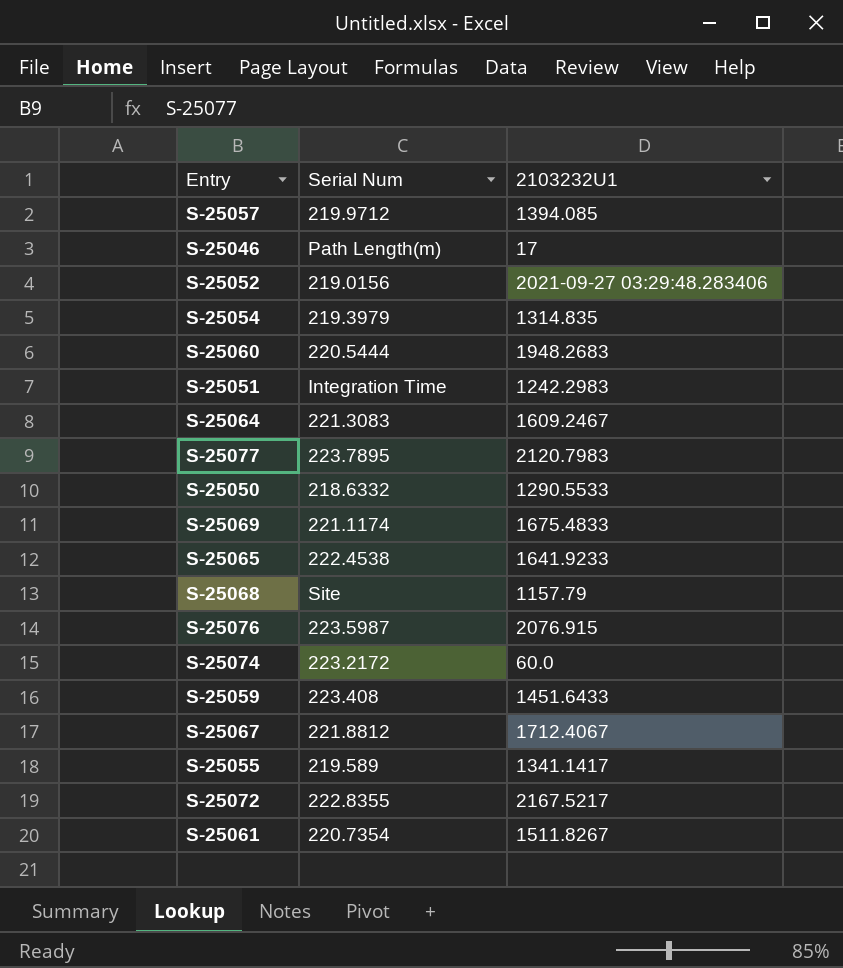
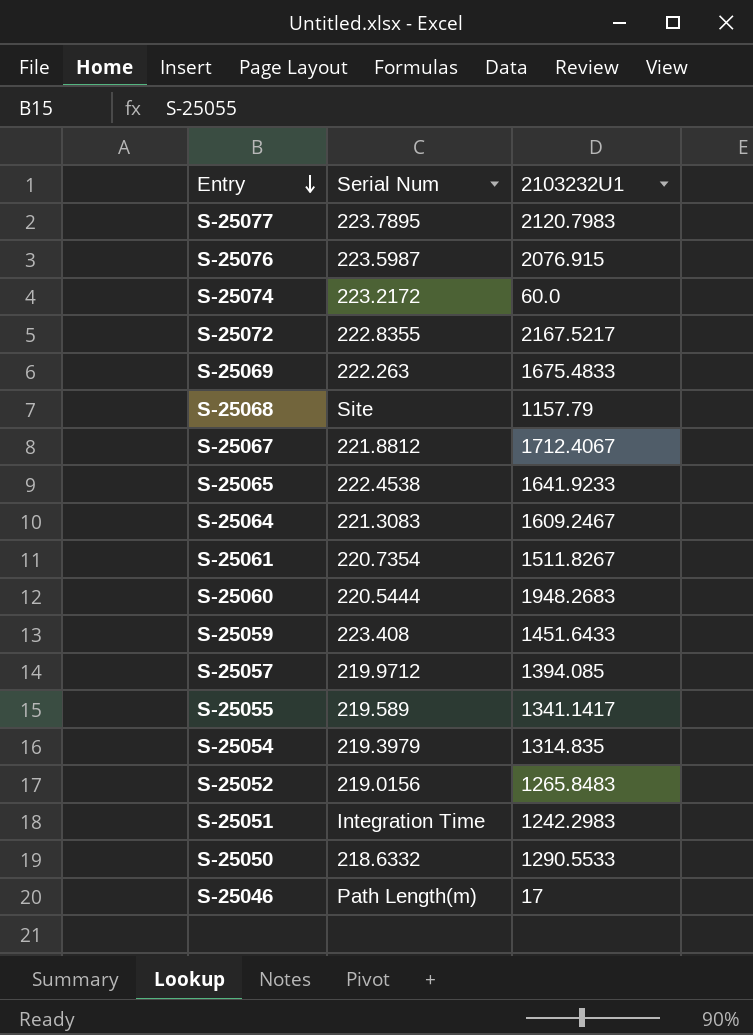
row order: none -> Entry descending
S-25069 | Serial Num: 221.1174 -> 222.263
S-25052 | 2103232U1: 2021-09-27 03:29:48.283406 -> 1265.8483

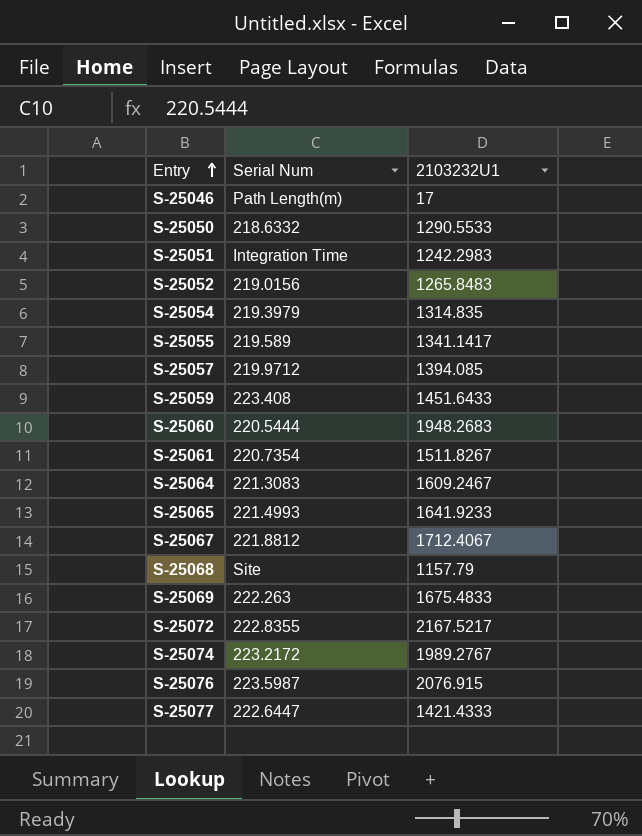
row order: Entry descending -> Entry ascending
S-25065 | Serial Num: 222.4538 -> 221.4993
S-25074 | 2103232U1: 60.0 -> 1989.2767
S-25077 | Serial Num: 223.7895 -> 222.6447
S-25077 | 2103232U1: 2120.7983 -> 1421.4333

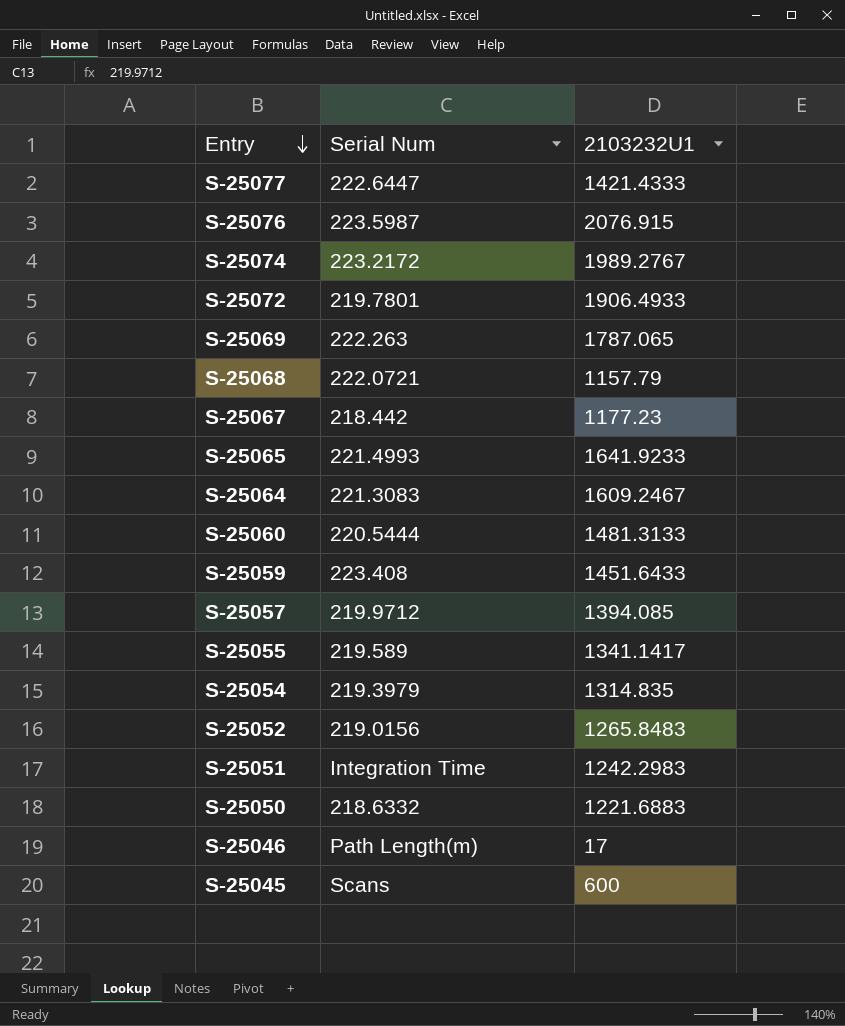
row order: Entry ascending -> Entry descending
row S-25061: 220.7354 | 1511.8267 -> none
S-25072 | Serial Num: 222.8355 -> 219.7801
S-25072 | 2103232U1: 2167.5217 -> 1906.4933
S-25069 | 2103232U1: 1675.4833 -> 1787.065
S-25068 | Serial Num: Site -> 222.0721
S-25067 | Serial Num: 221.8812 -> 218.442
S-25067 | 2103232U1: 1712.4067 -> 1177.23
S-25060 | 2103232U1: 1948.2683 -> 1481.3133
S-25050 | 2103232U1: 1290.5533 -> 1221.6883
row S-25045: none -> Scans | 600

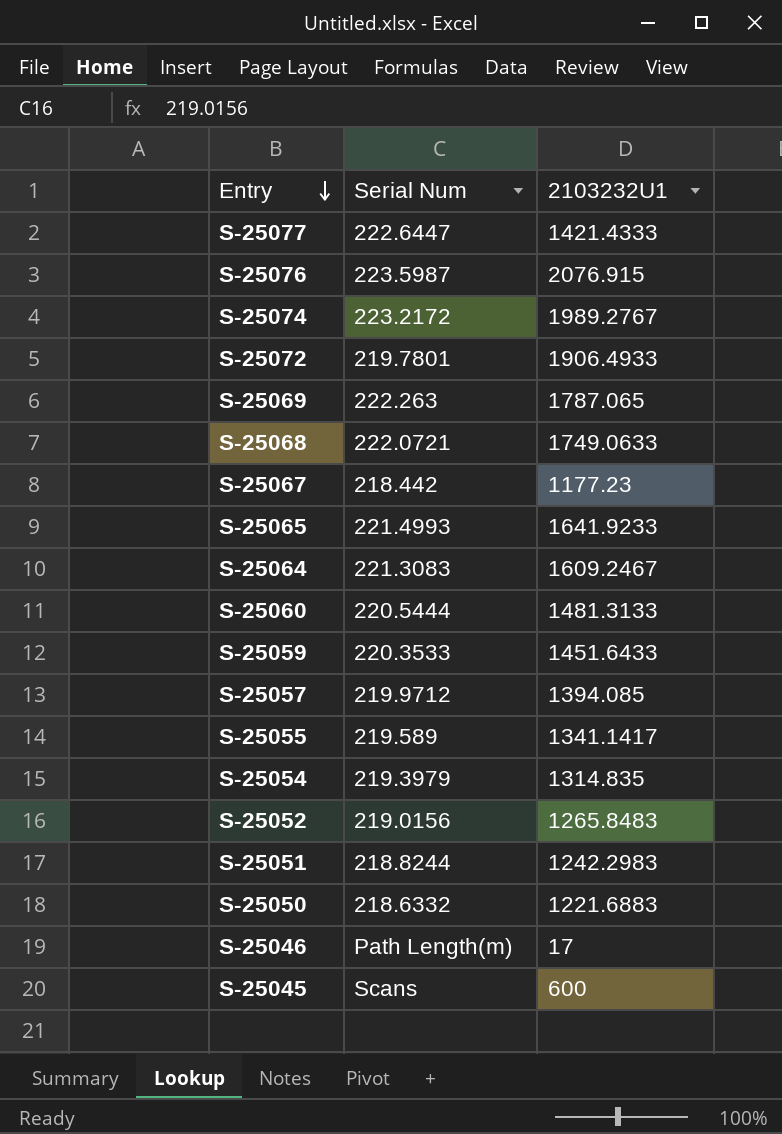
S-25068 | 2103232U1: 1157.79 -> 1749.0633
S-25059 | Serial Num: 223.408 -> 220.3533
S-25051 | Serial Num: Integration Time -> 218.8244

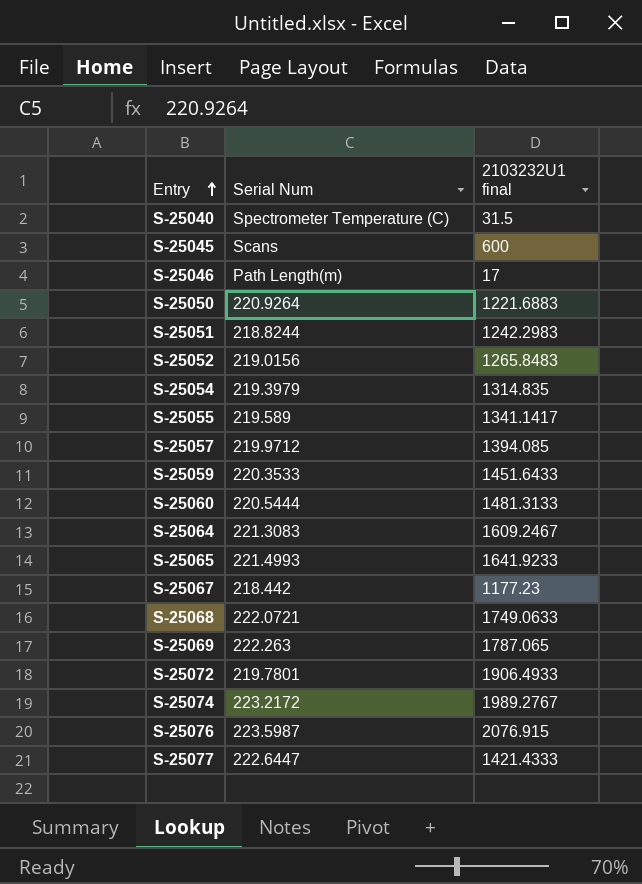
row order: Entry descending -> Entry ascending
column name: 2103232U1 -> 2103232U1 final
row S-25040: none -> Spectrometer Temperature (C) | 31.5
S-25050 | Serial Num: 218.6332 -> 220.9264

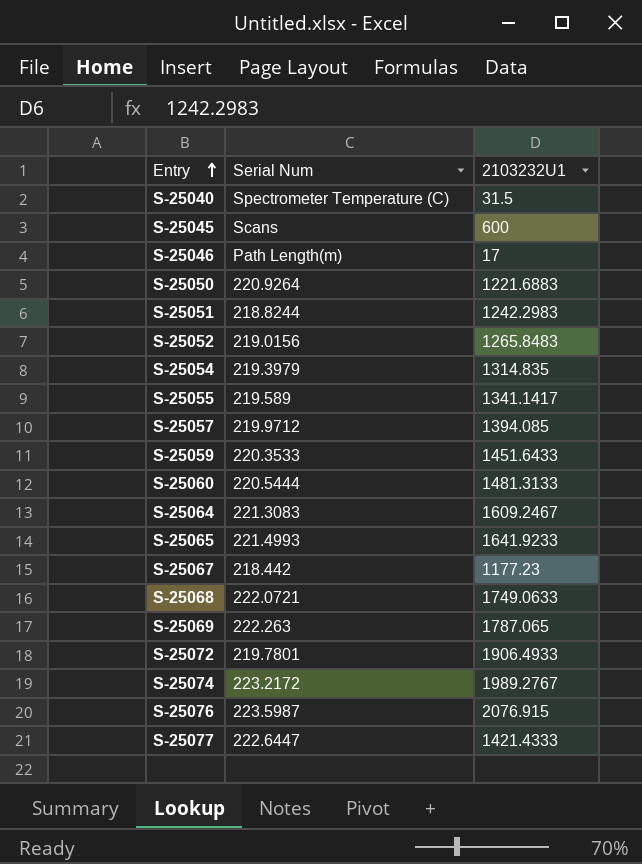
column name: 2103232U1 final -> 2103232U1

